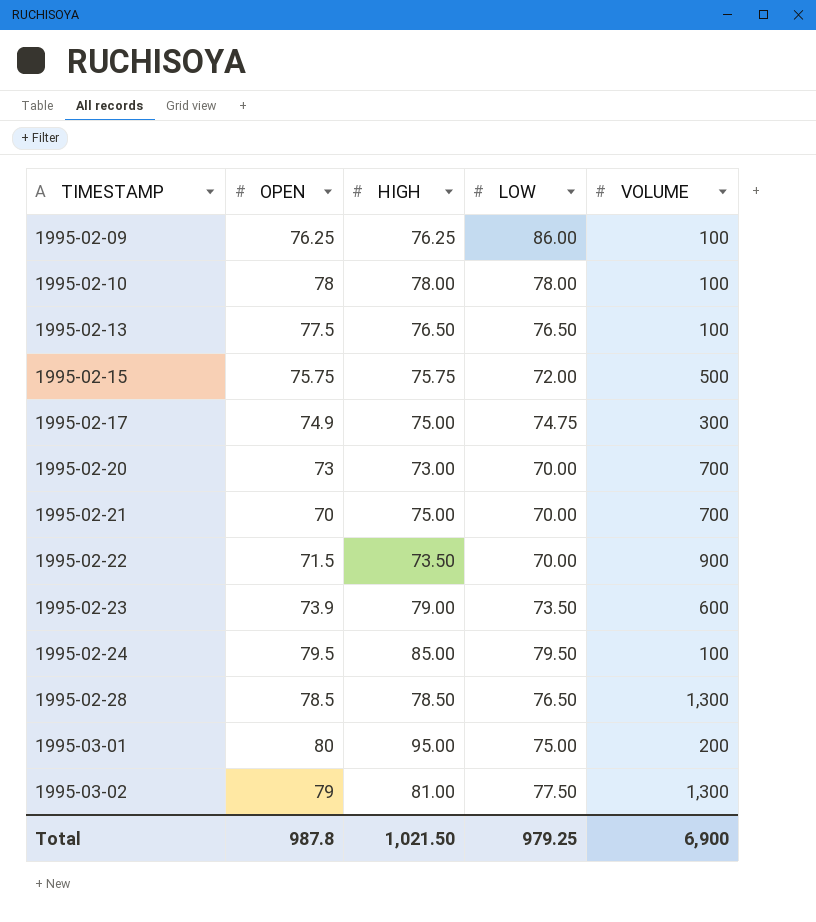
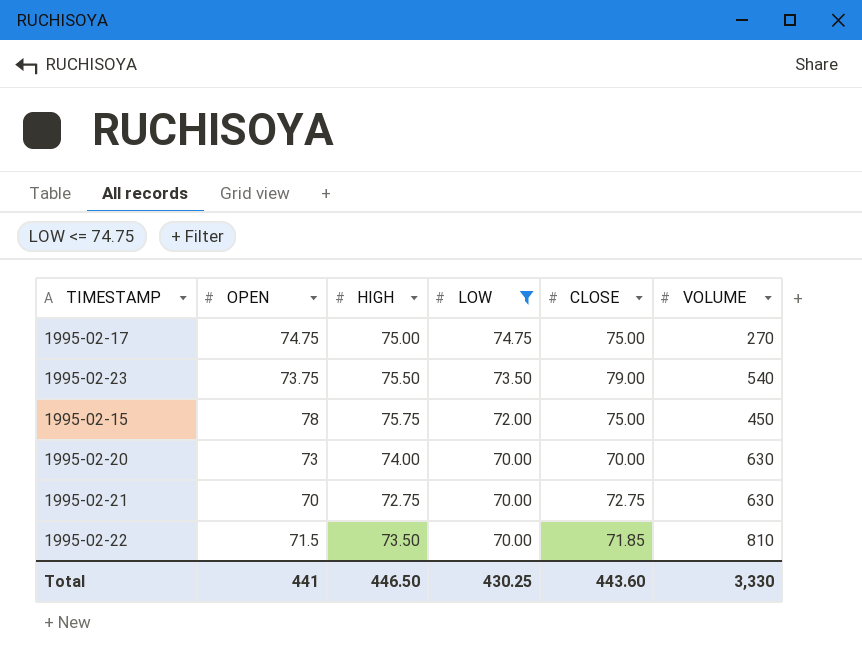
filter: none -> LOW <= 74.75
row order: TIMESTAMP ascending -> LOW descending
column CLOSE | position: none -> 5
1995-02-17 | OPEN: 74.9 -> 74.75
1995-02-17 | VOLUME: 300 -> 270
1995-02-23 | OPEN: 73.9 -> 73.75
1995-02-23 | HIGH: 79.00 -> 75.50
1995-02-23 | VOLUME: 600 -> 540
1995-02-15 | OPEN: 75.75 -> 78
1995-02-15 | VOLUME: 500 -> 450
1995-02-20 | HIGH: 73.00 -> 74.00
1995-02-20 | VOLUME: 700 -> 630
1995-02-21 | HIGH: 75.00 -> 72.75
1995-02-21 | VOLUME: 700 -> 630
1995-02-22 | VOLUME: 900 -> 810
Total | OPEN: 987.8 -> 441
Total | HIGH: 1,021.50 -> 446.50
Total | LOW: 979.25 -> 430.25
Total | VOLUME: 6,900 -> 3,330

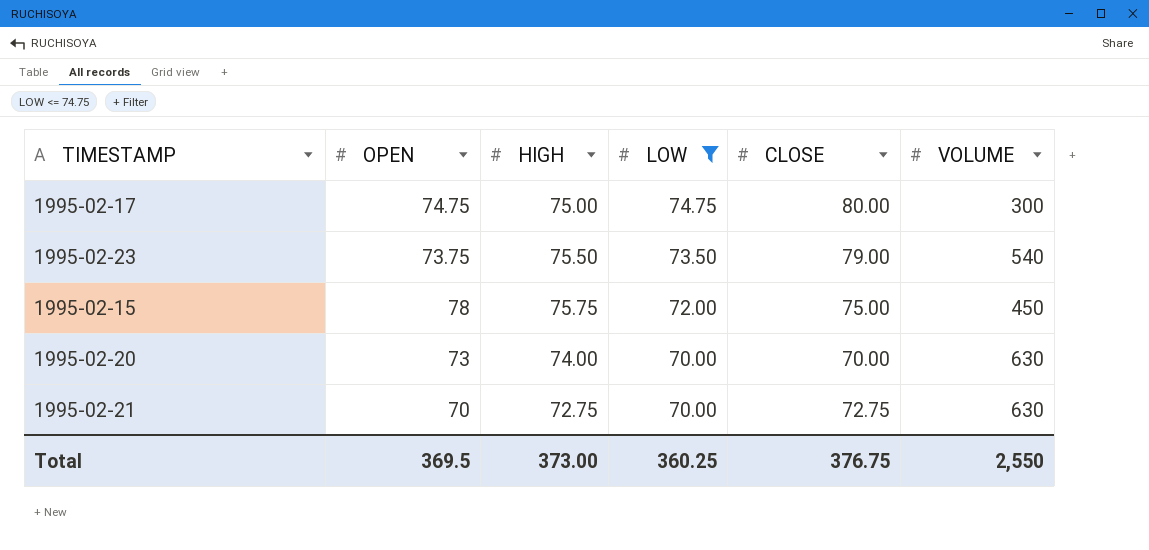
row 1995-02-22: 71.5 | 73.50 | 70.00 | 71.85 | 810 -> none
1995-02-17 | CLOSE: 75.00 -> 80.00
1995-02-17 | VOLUME: 270 -> 300
Total | OPEN: 441 -> 369.5
Total | HIGH: 446.50 -> 373.00
Total | LOW: 430.25 -> 360.25
Total | CLOSE: 443.60 -> 376.75
Total | VOLUME: 3,330 -> 2,550

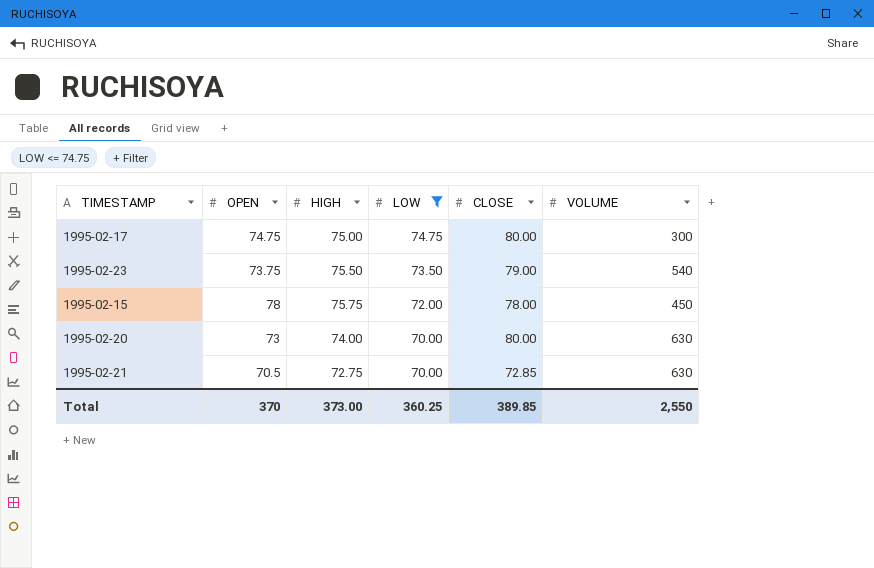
1995-02-15 | CLOSE: 75.00 -> 78.00
1995-02-20 | CLOSE: 70.00 -> 80.00
1995-02-21 | OPEN: 70 -> 70.5
1995-02-21 | CLOSE: 72.75 -> 72.85
Total | OPEN: 369.5 -> 370
Total | CLOSE: 376.75 -> 389.85

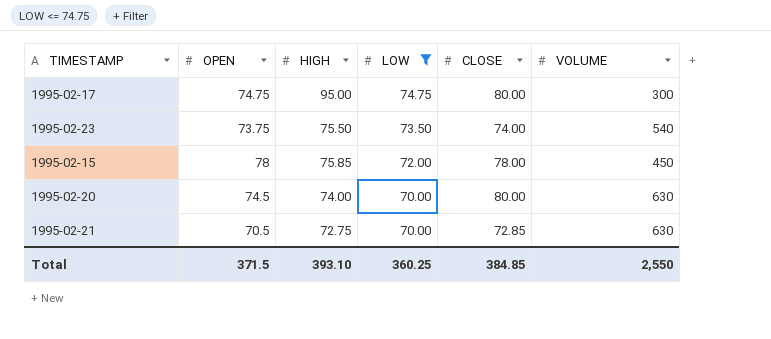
1995-02-17 | HIGH: 75.00 -> 95.00
1995-02-23 | CLOSE: 79.00 -> 74.00
1995-02-15 | HIGH: 75.75 -> 75.85
1995-02-20 | OPEN: 73 -> 74.5
Total | OPEN: 370 -> 371.5
Total | HIGH: 373.00 -> 393.10
Total | CLOSE: 389.85 -> 384.85

